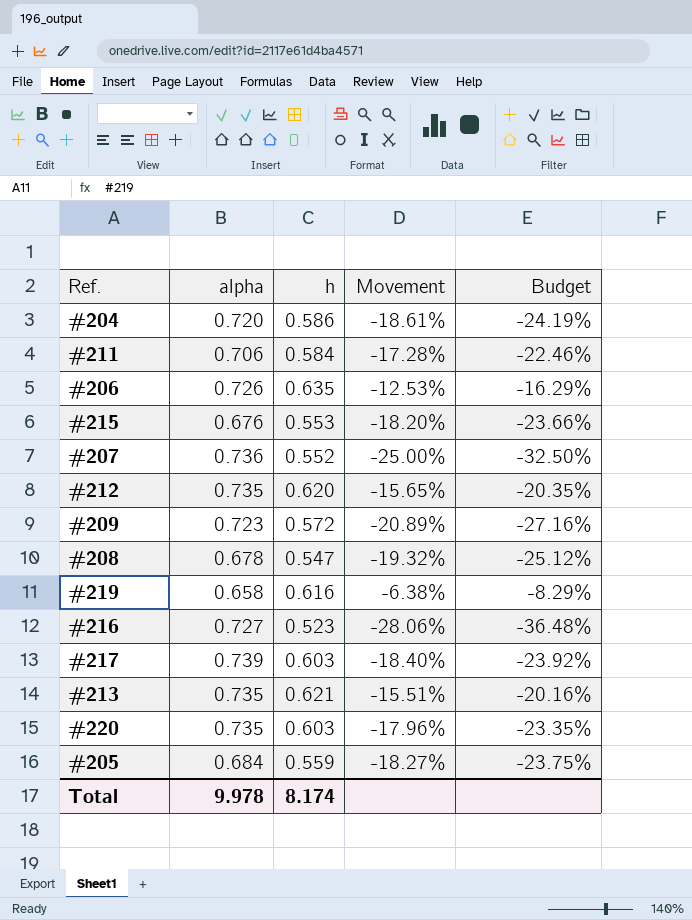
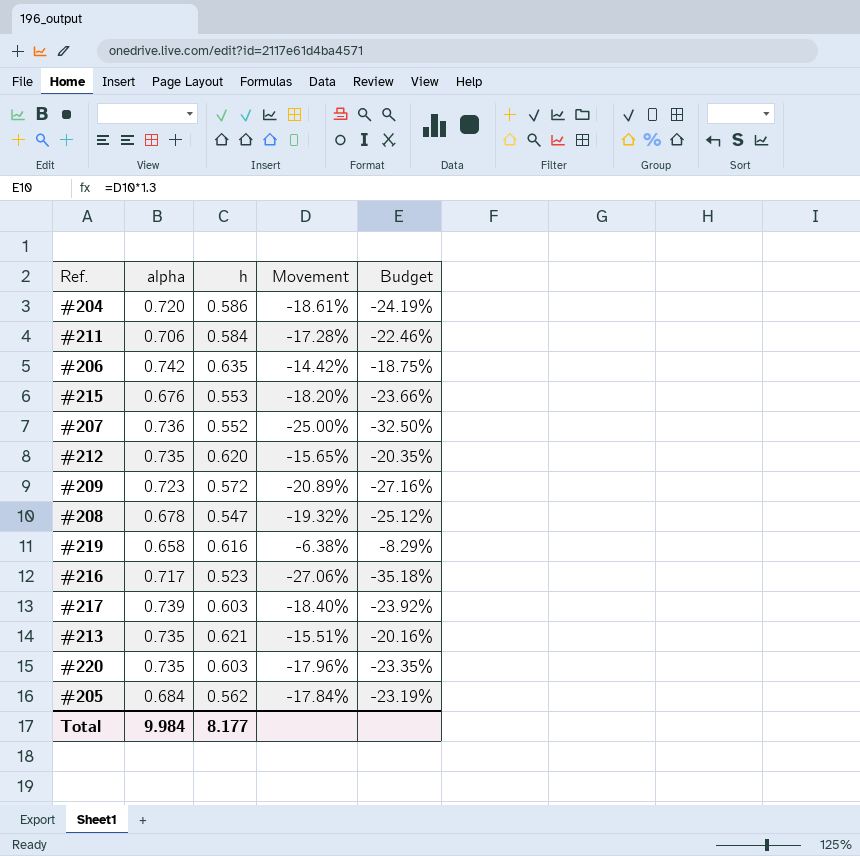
#206 | alpha: 0.726 -> 0.742
#206 | Movement: -12.53% -> -14.42%
#206 | Budget: -16.29% -> -18.75%
#216 | alpha: 0.727 -> 0.717
#216 | Movement: -28.06% -> -27.06%
#216 | Budget: -36.48% -> -35.18%
#205 | h: 0.559 -> 0.562
#205 | Movement: -18.27% -> -17.84%
#205 | Budget: -23.75% -> -23.19%
Total | alpha: 9.978 -> 9.984
Total | h: 8.174 -> 8.177

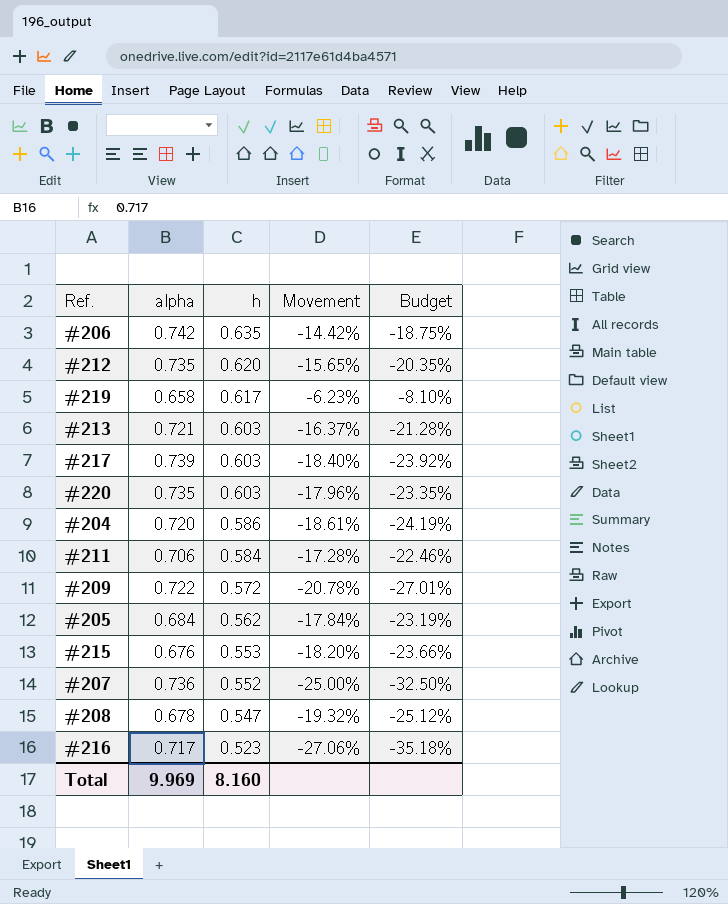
row order: none -> h descending
#219 | h: 0.616 -> 0.617
#219 | Movement: -6.38% -> -6.23%
#219 | Budget: -8.29% -> -8.10%
#213 | alpha: 0.735 -> 0.721
#213 | h: 0.621 -> 0.603
#213 | Movement: -15.51% -> -16.37%
#213 | Budget: -20.16% -> -21.28%
#209 | alpha: 0.723 -> 0.722
#209 | Movement: -20.89% -> -20.78%
#209 | Budget: -27.16% -> -27.01%
Total | alpha: 9.984 -> 9.969
Total | h: 8.177 -> 8.160

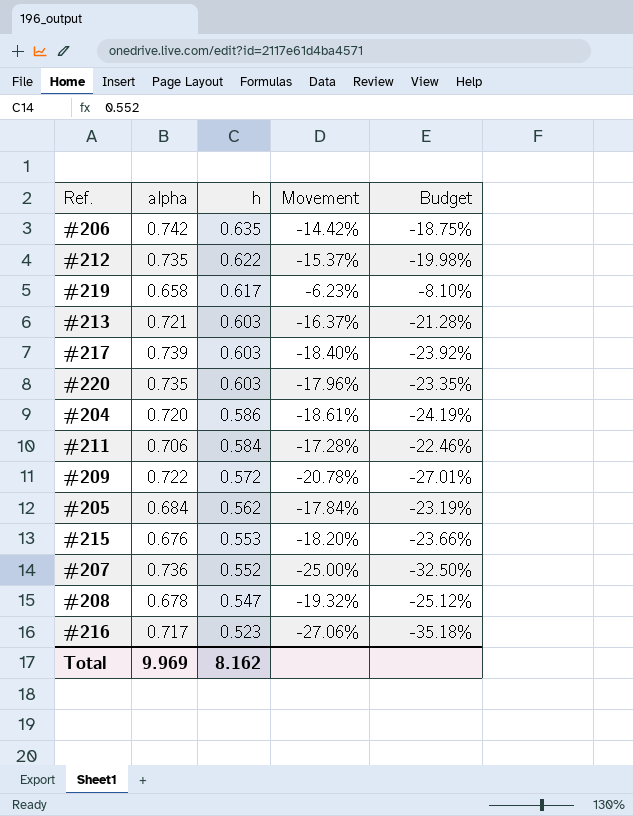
#212 | h: 0.620 -> 0.622
#212 | Movement: -15.65% -> -15.37%
#212 | Budget: -20.35% -> -19.98%
Total | h: 8.160 -> 8.162

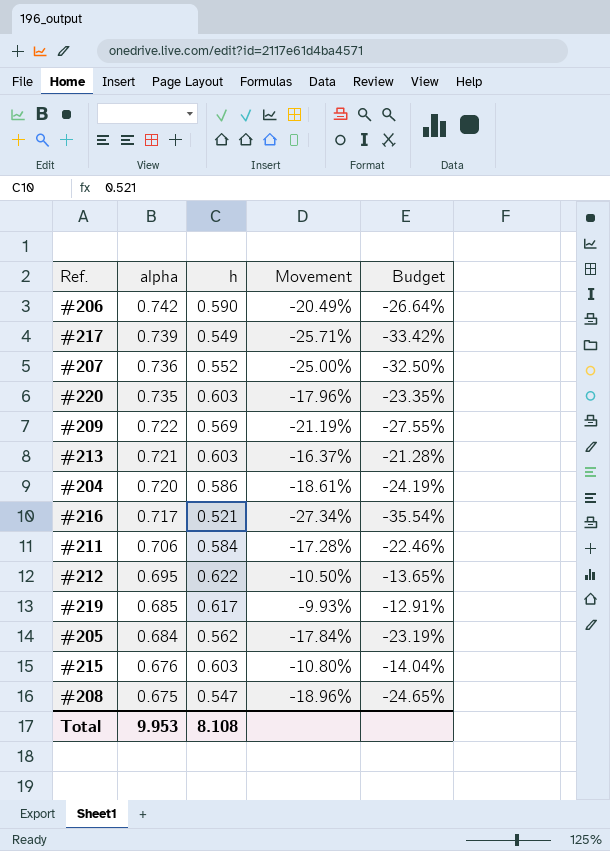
row order: h descending -> alpha descending
#206 | h: 0.635 -> 0.590
#206 | Movement: -14.42% -> -20.49%
#206 | Budget: -18.75% -> -26.64%
#217 | h: 0.603 -> 0.549
#217 | Movement: -18.40% -> -25.71%
#217 | Budget: -23.92% -> -33.42%
#209 | h: 0.572 -> 0.569
#209 | Movement: -20.78% -> -21.19%
#209 | Budget: -27.01% -> -27.55%
#216 | h: 0.523 -> 0.521
#216 | Movement: -27.06% -> -27.34%
#216 | Budget: -35.18% -> -35.54%
#212 | alpha: 0.735 -> 0.695
#212 | Movement: -15.37% -> -10.50%
#212 | Budget: -19.98% -> -13.65%
#219 | alpha: 0.658 -> 0.685
#219 | Movement: -6.23% -> -9.93%
#219 | Budget: -8.10% -> -12.91%
#215 | h: 0.553 -> 0.603
#215 | Movement: -18.20% -> -10.80%
#215 | Budget: -23.66% -> -14.04%
#208 | alpha: 0.678 -> 0.675
#208 | Movement: -19.32% -> -18.96%
#208 | Budget: -25.12% -> -24.65%
Total | alpha: 9.969 -> 9.953
Total | h: 8.162 -> 8.108

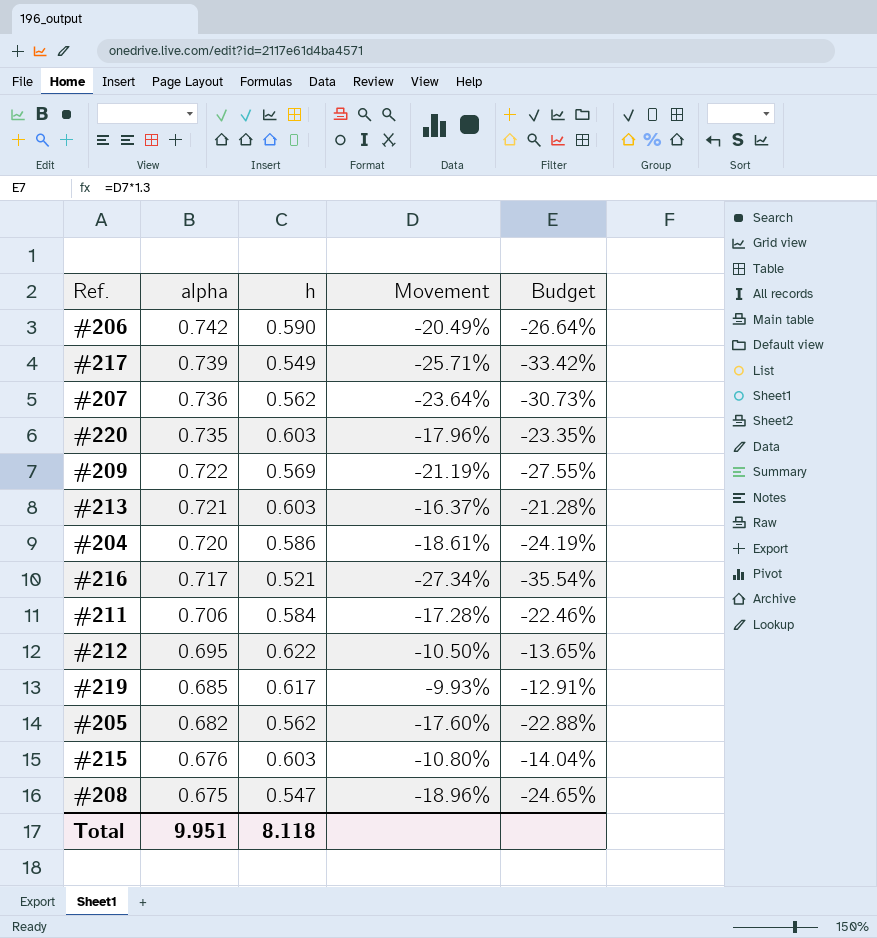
#207 | h: 0.552 -> 0.562
#207 | Movement: -25.00% -> -23.64%
#207 | Budget: -32.50% -> -30.73%
#205 | alpha: 0.684 -> 0.682
#205 | Movement: -17.84% -> -17.60%
#205 | Budget: -23.19% -> -22.88%
Total | alpha: 9.953 -> 9.951
Total | h: 8.108 -> 8.118

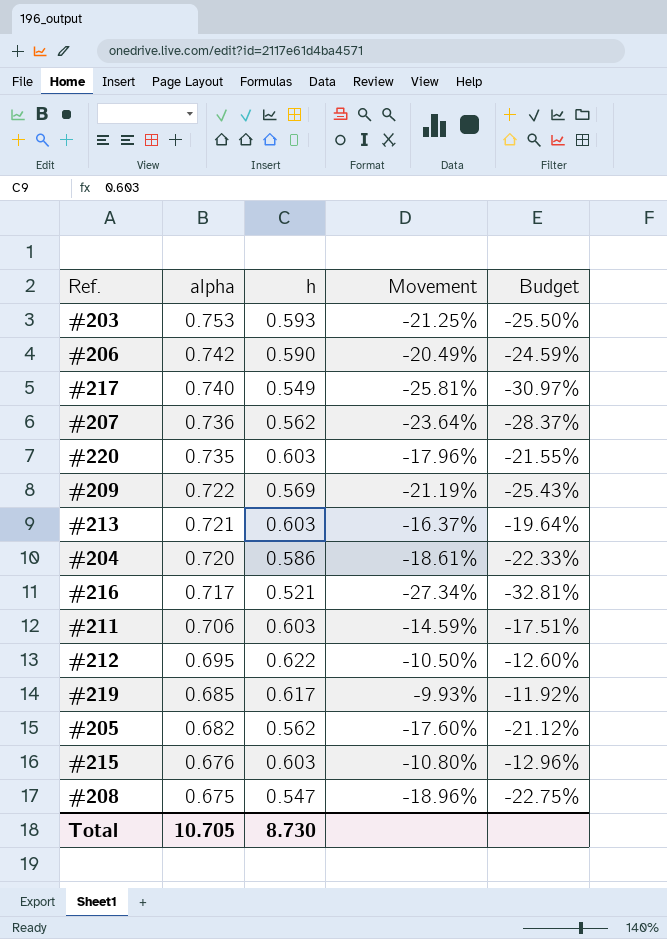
column Budget | formula: [Movement] * 1.3 -> [Movement] * 1.2
row #203: none -> 0.753 | 0.593 | -21.25% | -25.50%
#217 | alpha: 0.739 -> 0.740
#217 | Movement: -25.71% -> -25.81%
#211 | h: 0.584 -> 0.603
#211 | Movement: -17.28% -> -14.59%
Total | alpha: 9.951 -> 10.705
Total | h: 8.118 -> 8.730

